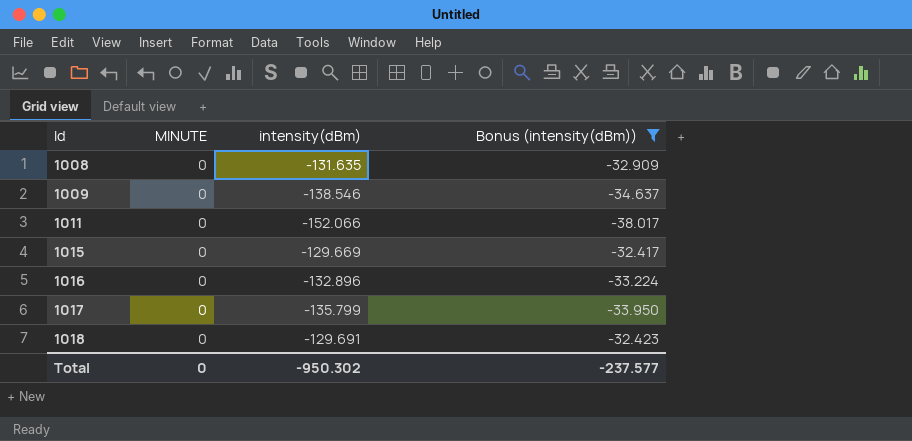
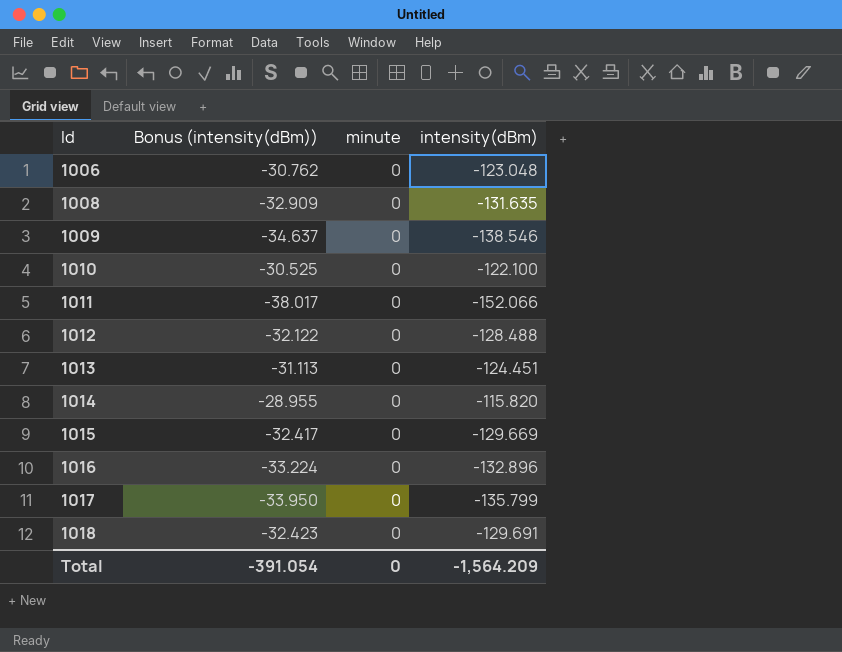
filter: Bonus (intensity(dBm)) <= -32.417 -> none
column Bonus (intensity(dBm)) | position: 4 -> 2
column name: MINUTE -> minute
Total | Bonus (intensity(dBm)): -237.577 -> -391.054
Total | intensity(dBm): -950.302 -> -1,564.209

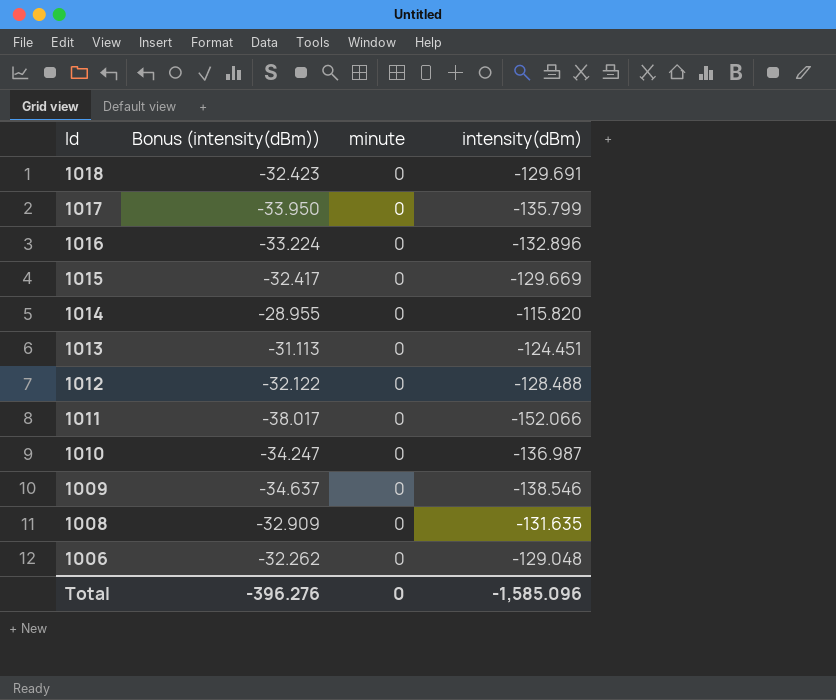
row order: Id ascending -> Id descending
1010 | Bonus (intensity(dBm)): -30.525 -> -34.247
1010 | intensity(dBm): -122.100 -> -136.987
1006 | Bonus (intensity(dBm)): -30.762 -> -32.262
1006 | intensity(dBm): -123.048 -> -129.048
Total | Bonus (intensity(dBm)): -391.054 -> -396.276
Total | intensity(dBm): -1,564.209 -> -1,585.096

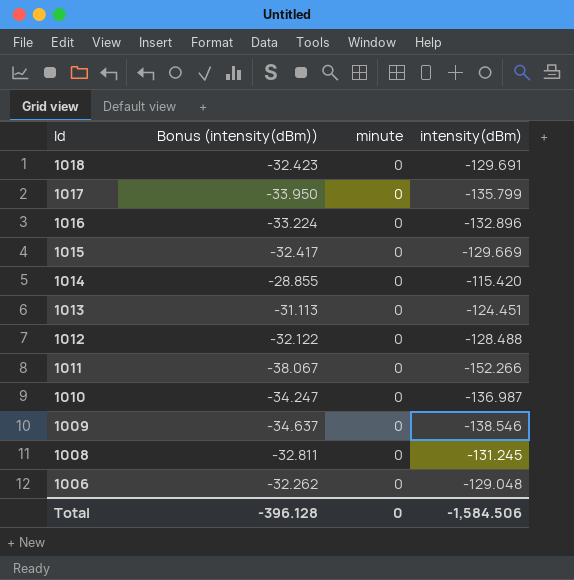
1014 | Bonus (intensity(dBm)): -28.955 -> -28.855
1014 | intensity(dBm): -115.820 -> -115.420
1011 | Bonus (intensity(dBm)): -38.017 -> -38.067
1011 | intensity(dBm): -152.066 -> -152.266
1008 | Bonus (intensity(dBm)): -32.909 -> -32.811
1008 | intensity(dBm): -131.635 -> -131.245
Total | Bonus (intensity(dBm)): -396.276 -> -396.128
Total | intensity(dBm): -1,585.096 -> -1,584.506

